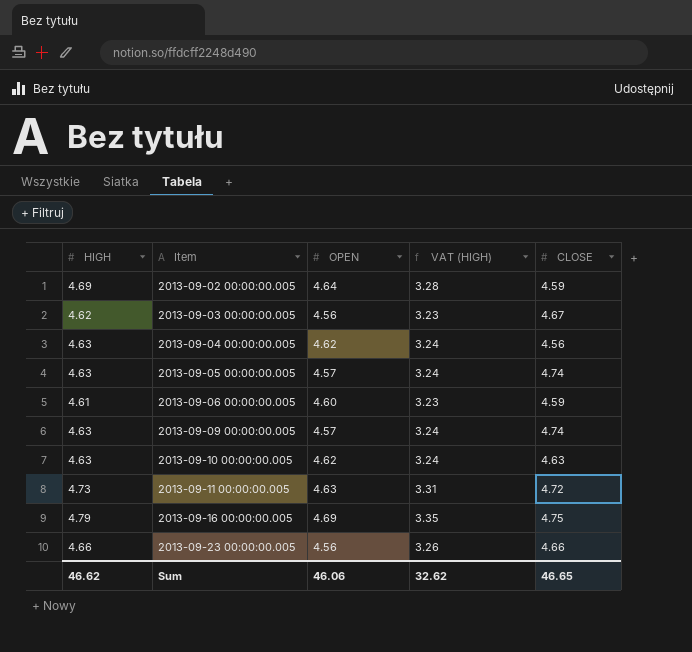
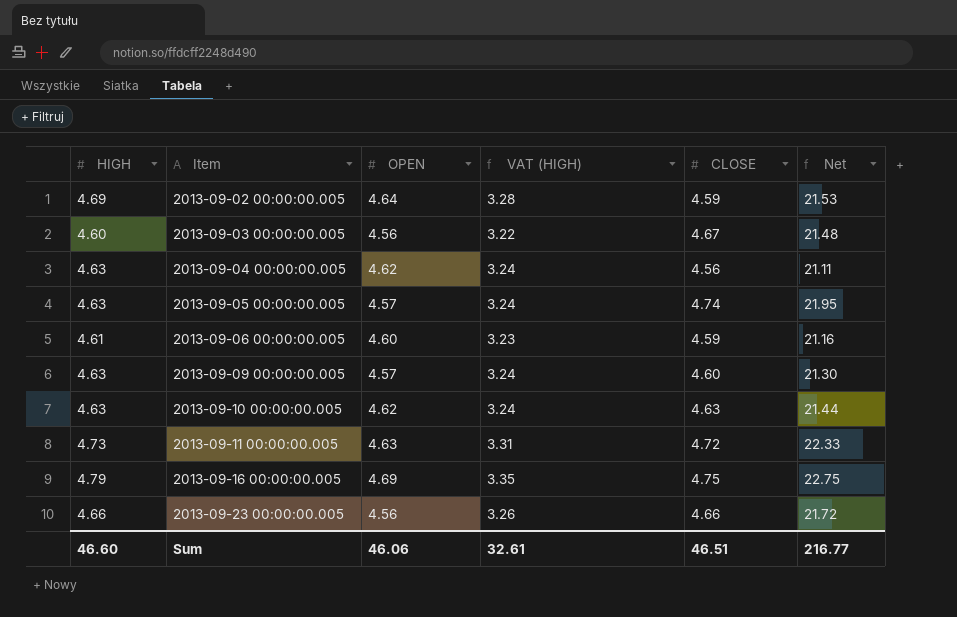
column Net | formula: none -> [HIGH] * [CLOSE]
2013-09-03 00:00:00.005 | HIGH: 4.62 -> 4.60
2013-09-03 00:00:00.005 | VAT (HIGH): 3.23 -> 3.22
2013-09-09 00:00:00.005 | CLOSE: 4.74 -> 4.60
Sum | HIGH: 46.62 -> 46.60
Sum | VAT (HIGH): 32.62 -> 32.61
Sum | CLOSE: 46.65 -> 46.51

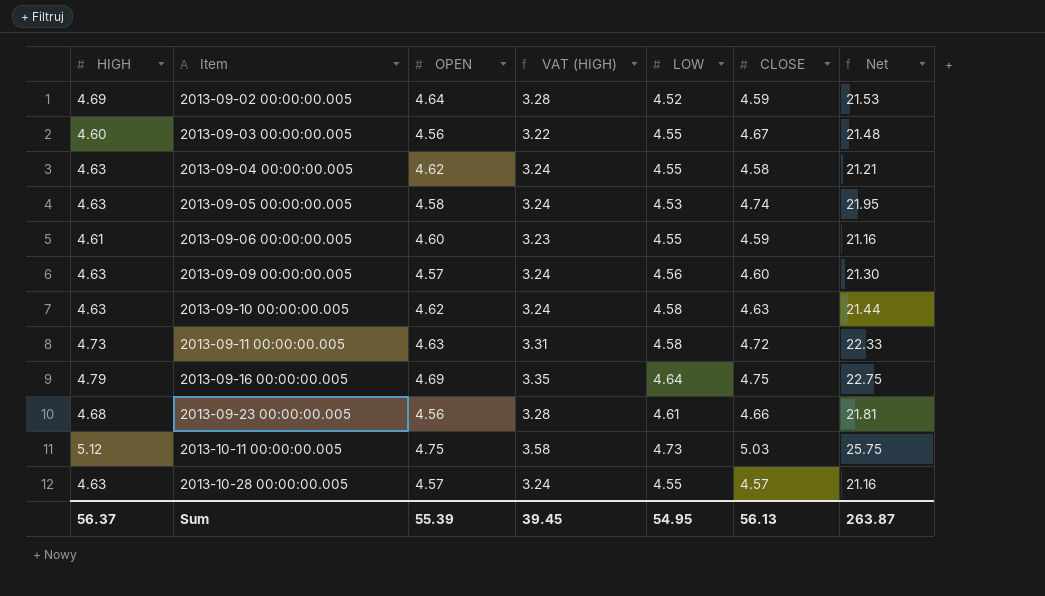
column LOW | position: none -> 5
2013-09-04 00:00:00.005 | CLOSE: 4.56 -> 4.58
2013-09-04 00:00:00.005 | Net: 21.11 -> 21.21
2013-09-05 00:00:00.005 | OPEN: 4.57 -> 4.58
2013-09-23 00:00:00.005 | HIGH: 4.66 -> 4.68
2013-09-23 00:00:00.005 | VAT (HIGH): 3.26 -> 3.28
2013-09-23 00:00:00.005 | Net: 21.72 -> 21.81
row 2013-10-11 00:00:00.005: none -> 5.12 | 4.75 | 3.58 | 4.73 | 5.03 | 25.75
row 2013-10-28 00:00:00.005: none -> 4.63 | 4.57 | 3.24 | 4.55 | 4.57 | 21.16
Sum | HIGH: 46.60 -> 56.37
Sum | OPEN: 46.06 -> 55.39
Sum | VAT (HIGH): 32.61 -> 39.45
Sum | CLOSE: 46.51 -> 56.13
Sum | Net: 216.77 -> 263.87

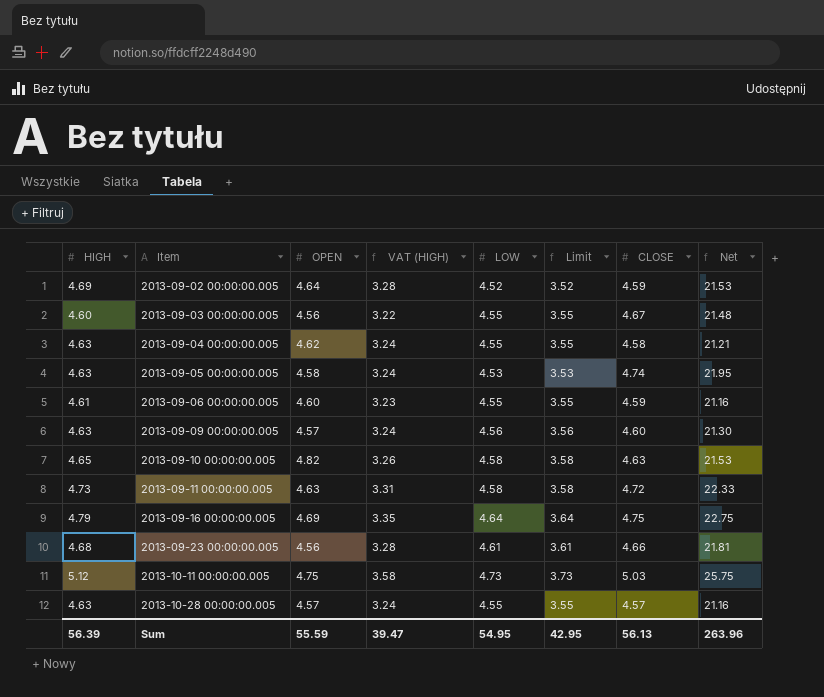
column Limit | formula: none -> [LOW] - 1
2013-09-10 00:00:00.005 | HIGH: 4.63 -> 4.65
2013-09-10 00:00:00.005 | OPEN: 4.62 -> 4.82
2013-09-10 00:00:00.005 | VAT (HIGH): 3.24 -> 3.26
2013-09-10 00:00:00.005 | Net: 21.44 -> 21.53
Sum | HIGH: 56.37 -> 56.39
Sum | OPEN: 55.39 -> 55.59
Sum | VAT (HIGH): 39.45 -> 39.47
Sum | Net: 263.87 -> 263.96

